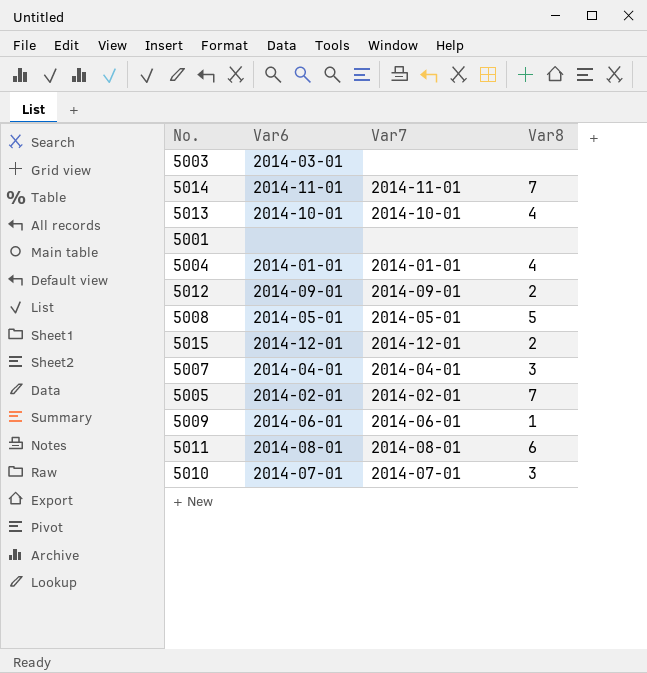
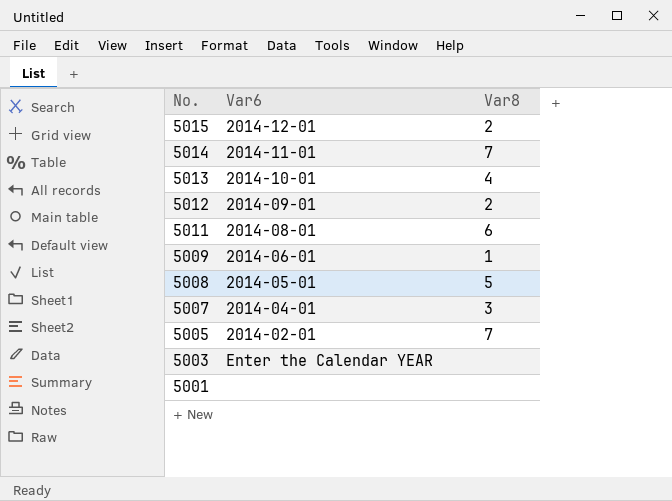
row order: none -> No. descending
column Var7 | position: 3 -> none
row 5004: 2014-01-01 | 2014-01-01 | 4 -> none
row 5010: 2014-07-01 | 2014-07-01 | 3 -> none
5003 | Var6: 2014-03-01 -> Enter the Calendar YEAR

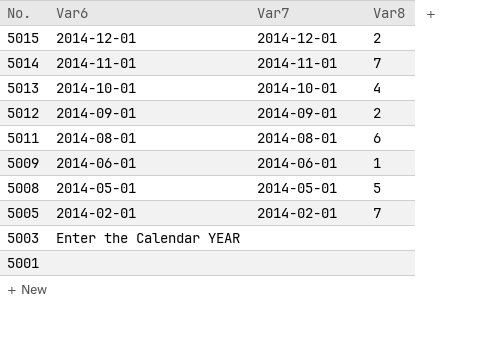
column Var7 | position: none -> 3
row 5007: 2014-04-01 | 3 -> none

